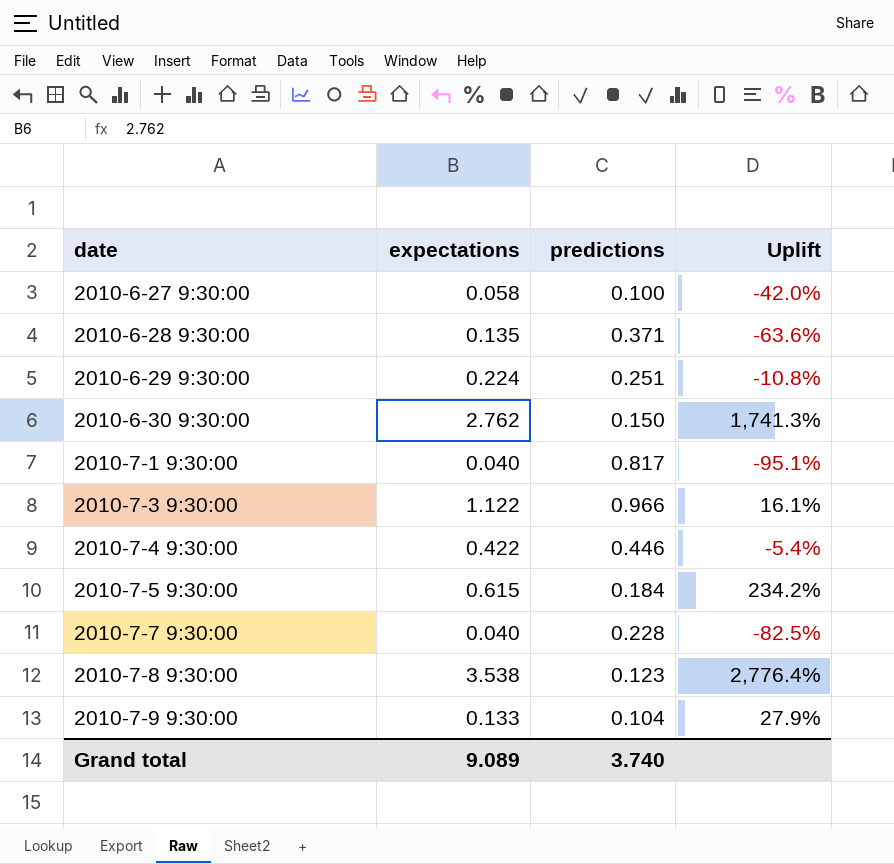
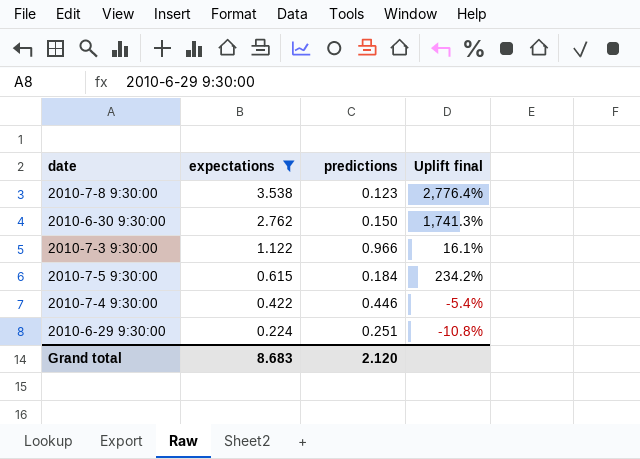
filter: none -> expectations >= 0.224
row order: date ascending -> expectations descending
column name: Uplift -> Uplift final
Grand total | expectations: 9.089 -> 8.683
Grand total | predictions: 3.740 -> 2.120

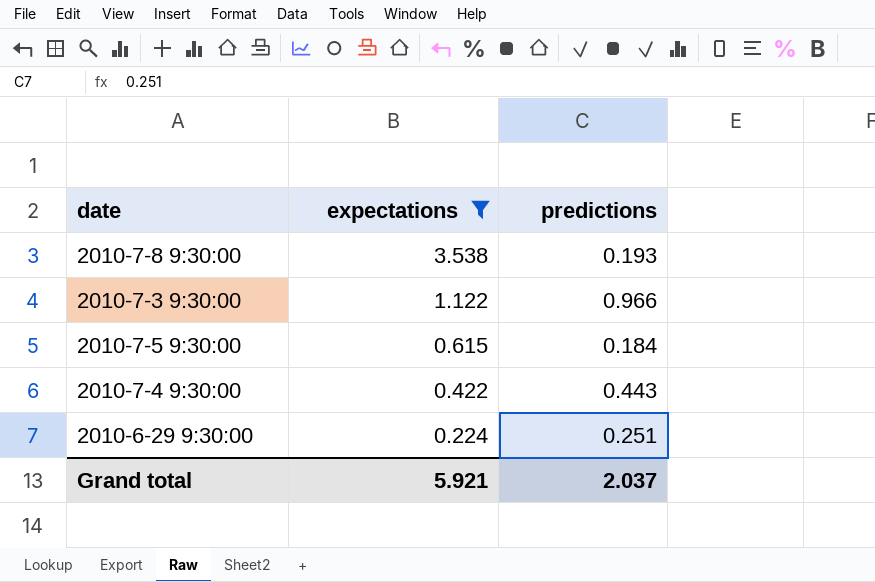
column Uplift final | formula: ([expectations] - [predictions]) / [predictions] -> none
row 2010-6-30 9:30:00: 2.762 | 0.150 | 1,741.3% -> none
2010-7-8 9:30:00 | predictions: 0.123 -> 0.193
2010-7-4 9:30:00 | predictions: 0.446 -> 0.443
Grand total | expectations: 8.683 -> 5.921
Grand total | predictions: 2.120 -> 2.037

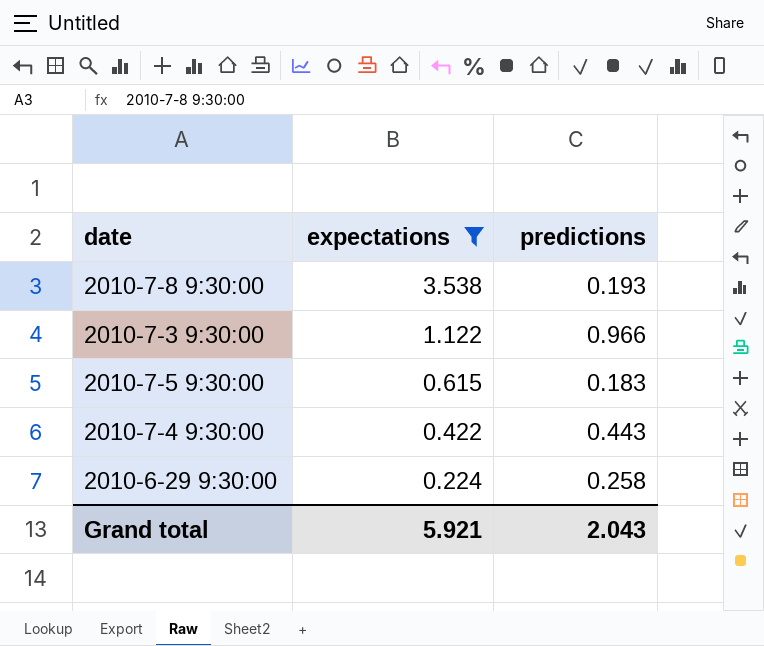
2010-7-5 9:30:00 | predictions: 0.184 -> 0.183
2010-6-29 9:30:00 | predictions: 0.251 -> 0.258
Grand total | predictions: 2.037 -> 2.043

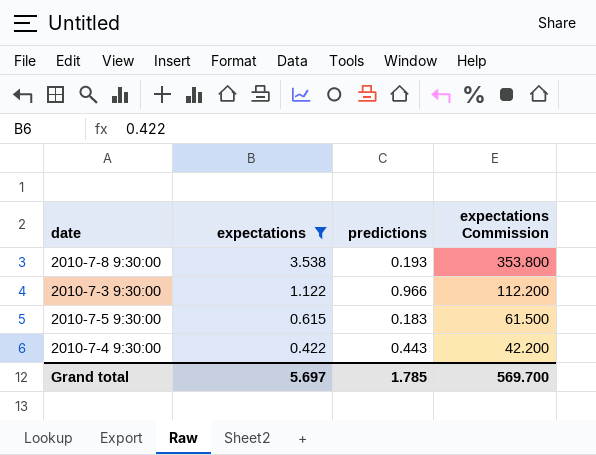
column expectations Commission | formula: none -> [expectations] * 100
row 2010-6-29 9:30:00: 0.224 | 0.258 -> none
Grand total | expectations: 5.921 -> 5.697
Grand total | predictions: 2.043 -> 1.785

